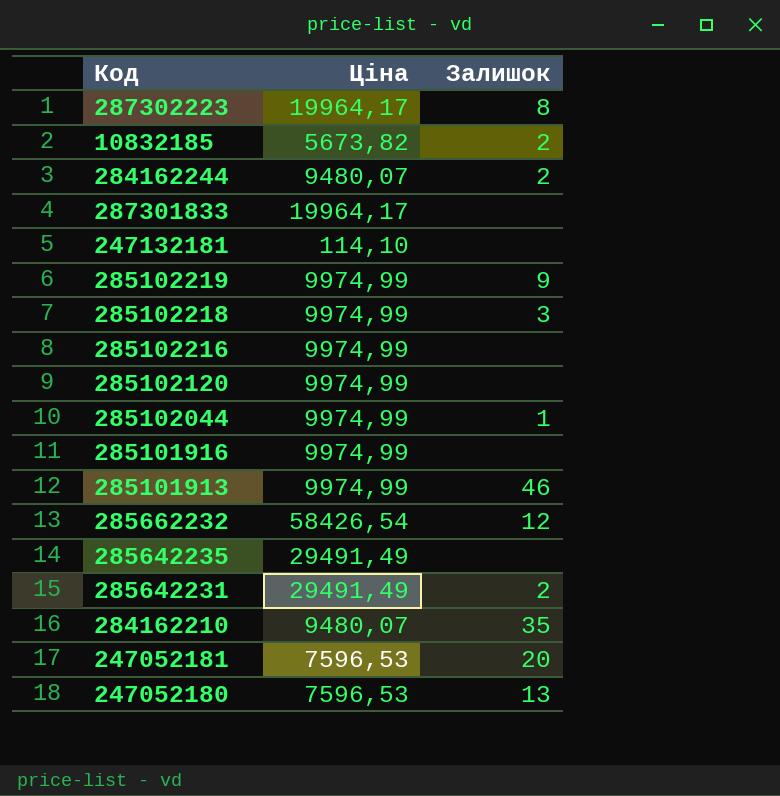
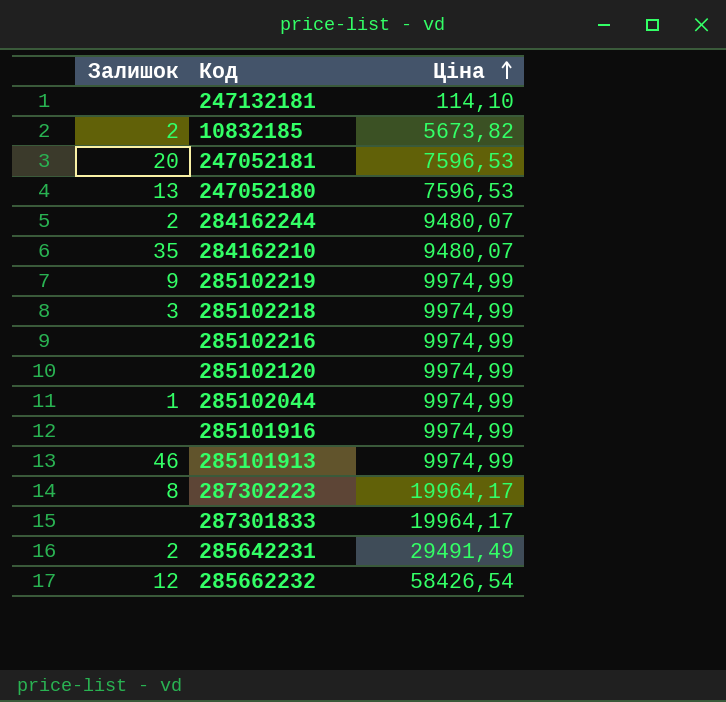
row order: none -> Ціна ascending
column Залишок | position: 3 -> 1
row 285642235: 29491,49 | none -> none

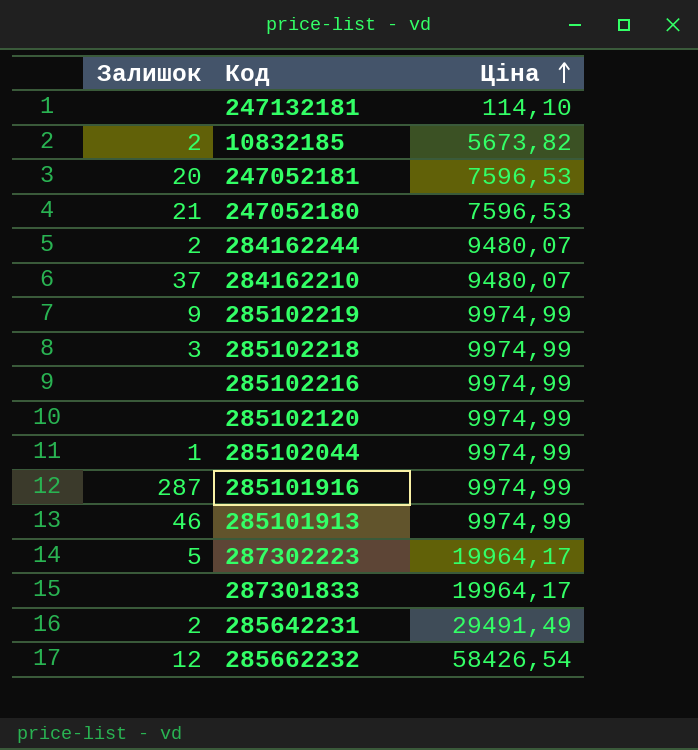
247052180 | Залишок: 13 -> 21
284162210 | Залишок: 35 -> 37
285101916 | Залишок: none -> 287
287302223 | Залишок: 8 -> 5

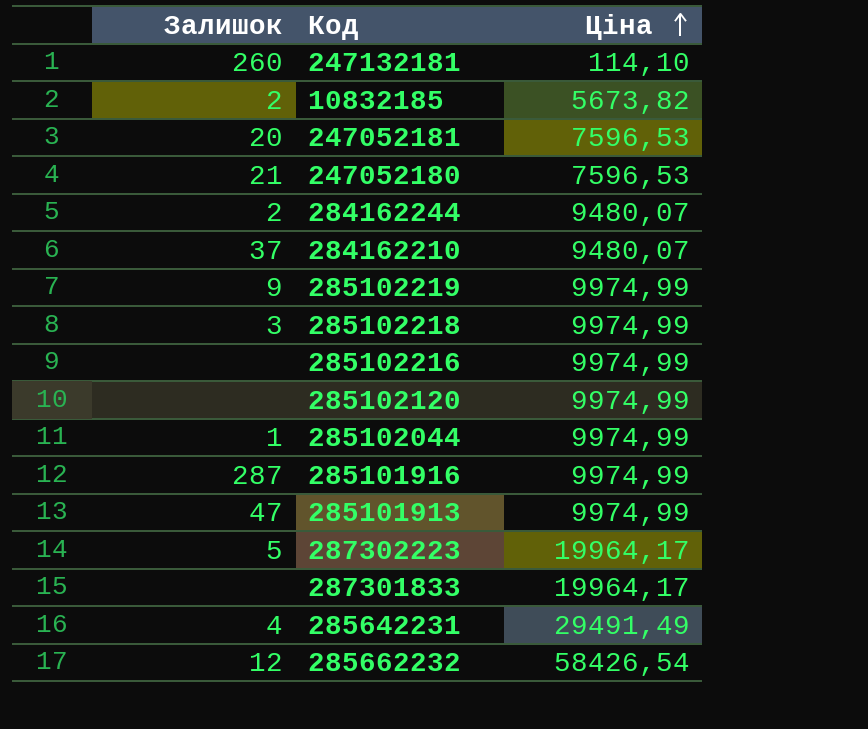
247132181 | Залишок: none -> 260
285101913 | Залишок: 46 -> 47
285642231 | Залишок: 2 -> 4

